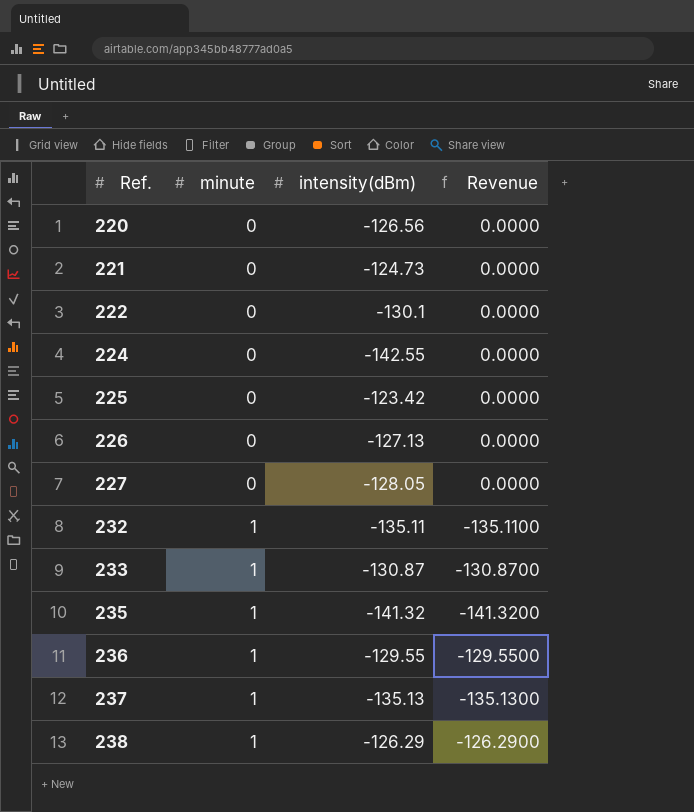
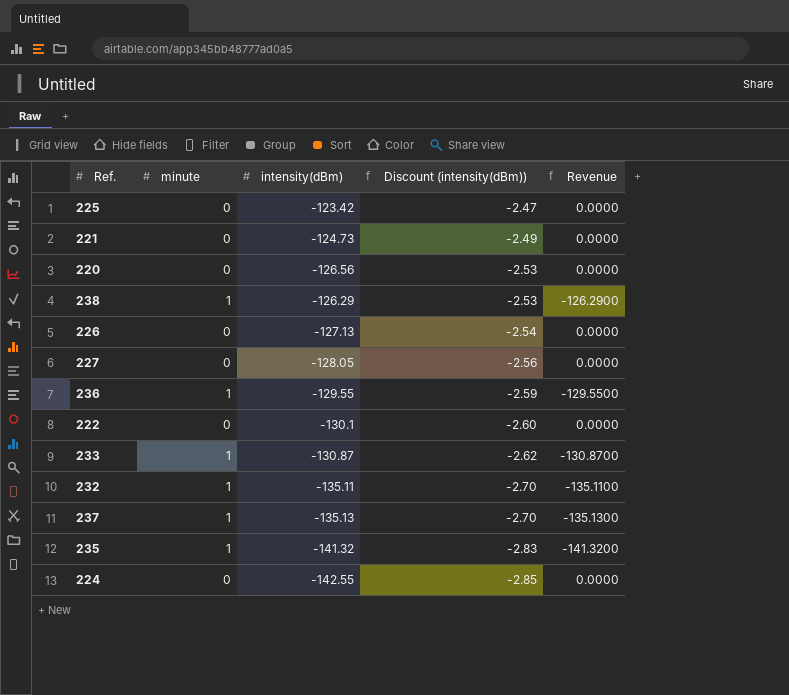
row order: Ref. ascending -> Discount (intensity(dBm)) descending
column Discount (intensity(dBm)) | formula: none -> [intensity(dBm)] * 0.02

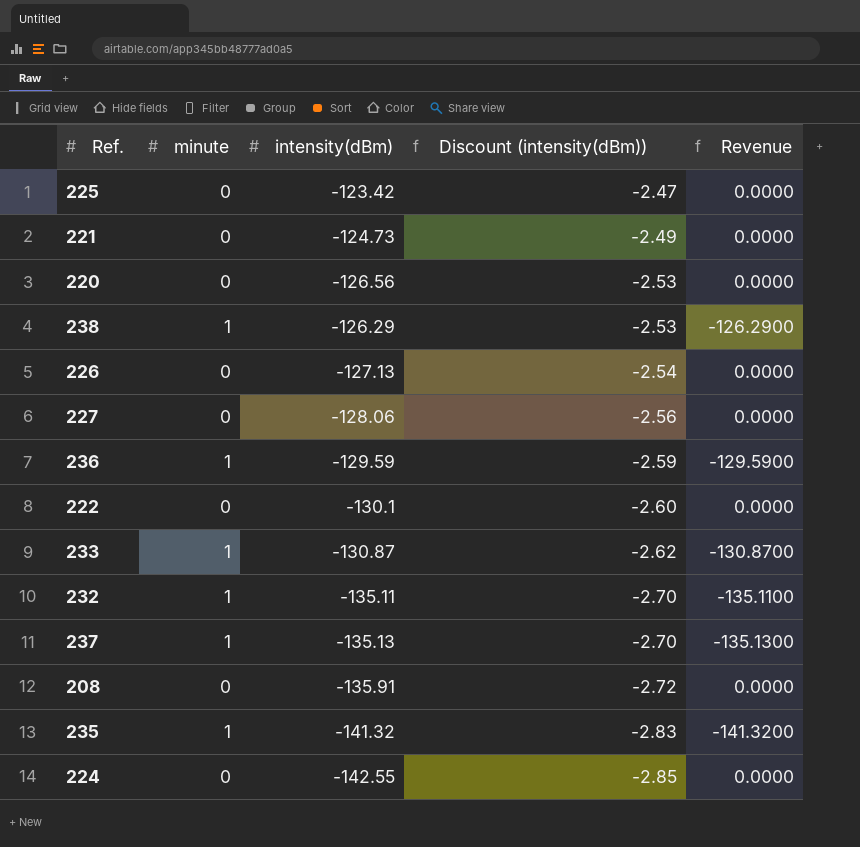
227 | intensity(dBm): -128.05 -> -128.06
236 | intensity(dBm): -129.55 -> -129.59
236 | Revenue: -129.5500 -> -129.5900
row 208: none -> 0 | -135.91 | -2.72 | 0.0000

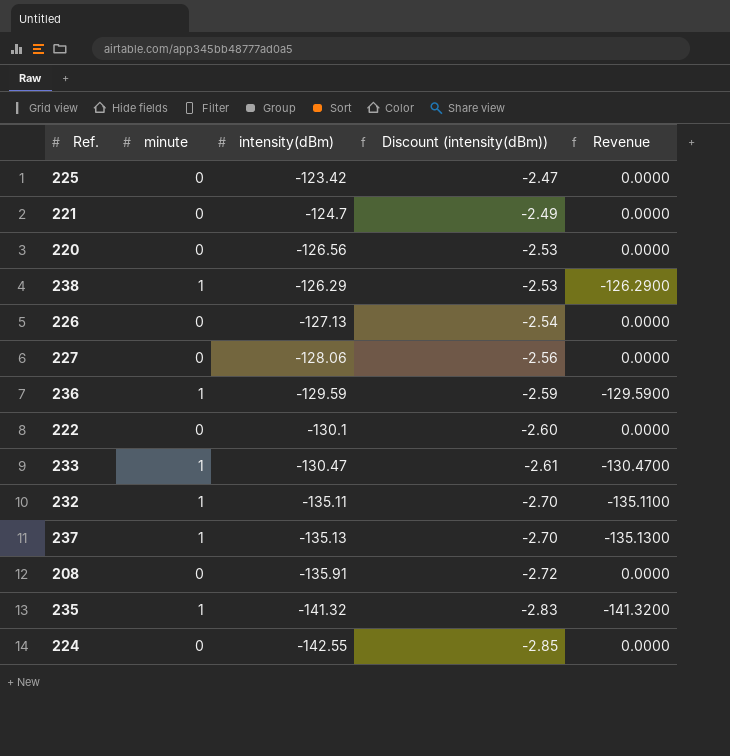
221 | intensity(dBm): -124.73 -> -124.7
233 | intensity(dBm): -130.87 -> -130.47
233 | Discount (intensity(dBm)): -2.62 -> -2.61
233 | Revenue: -130.8700 -> -130.4700

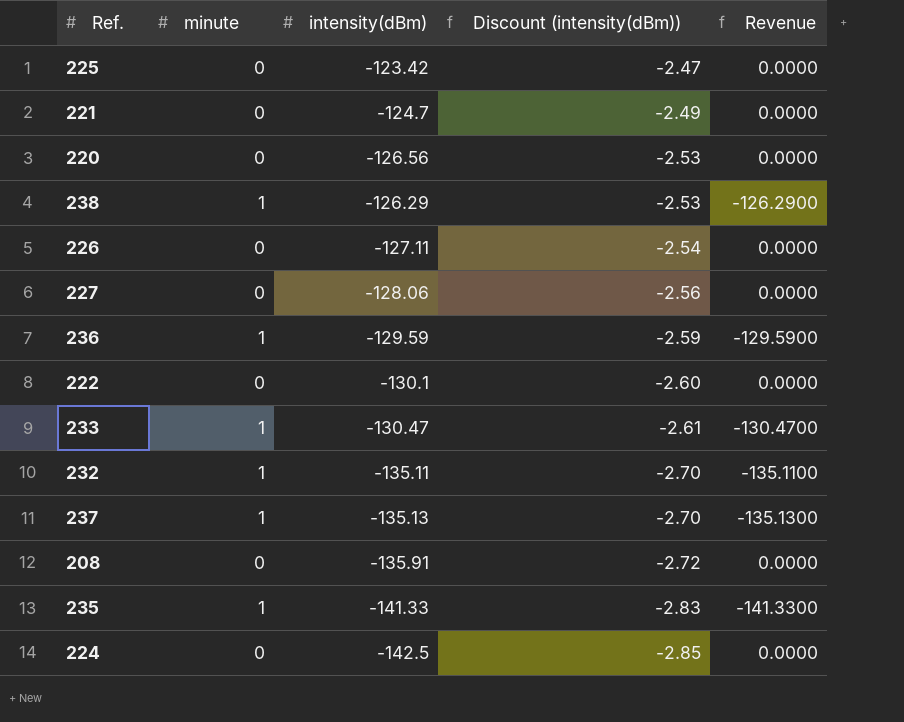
226 | intensity(dBm): -127.13 -> -127.11
235 | intensity(dBm): -141.32 -> -141.33
235 | Revenue: -141.3200 -> -141.3300
224 | intensity(dBm): -142.55 -> -142.5

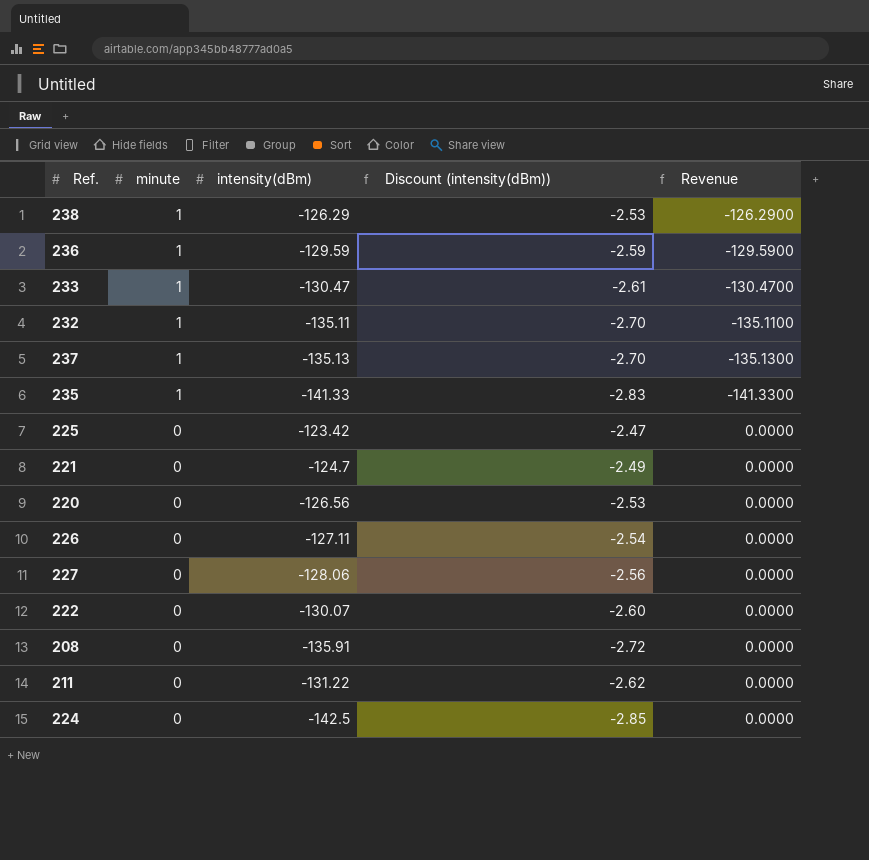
row order: Discount (intensity(dBm)) descending -> minute descending
222 | intensity(dBm): -130.1 -> -130.07
row 211: none -> 0 | -131.22 | -2.62 | 0.0000

